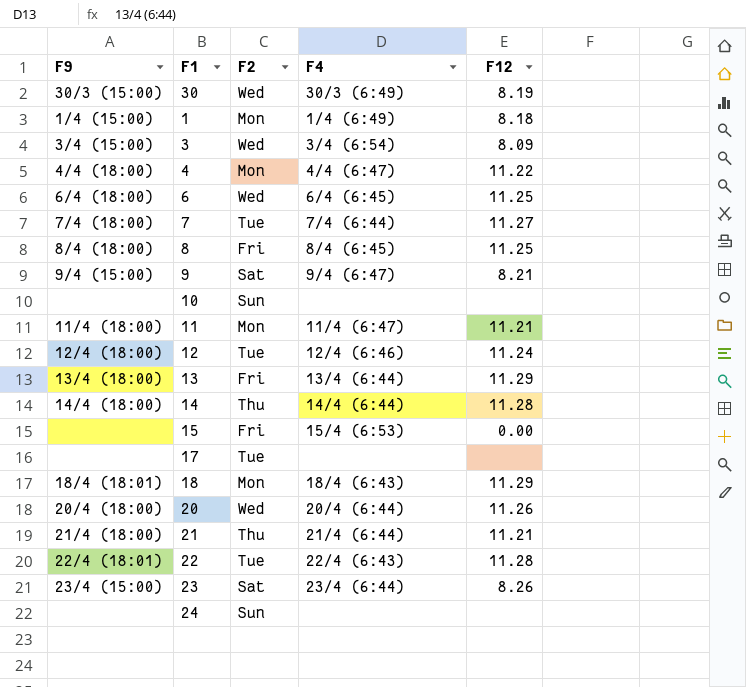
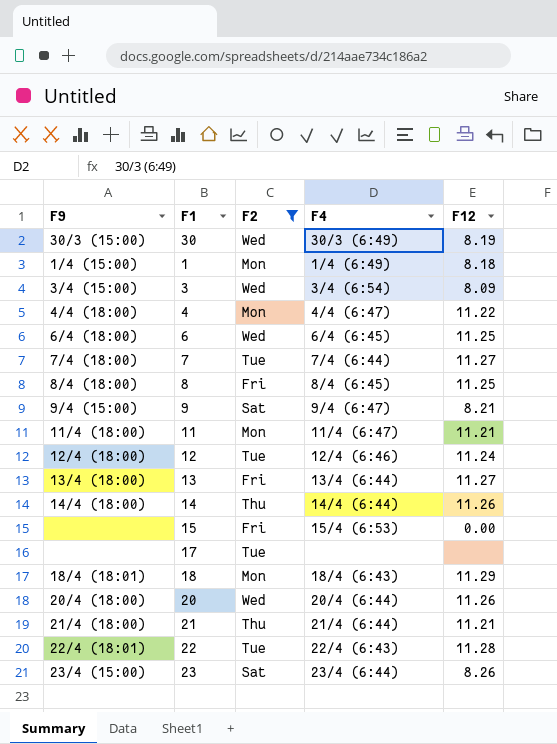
filter: none -> F2 != Sun
13 | F12: 11.29 -> 11.27
14 | F12: 11.28 -> 11.26

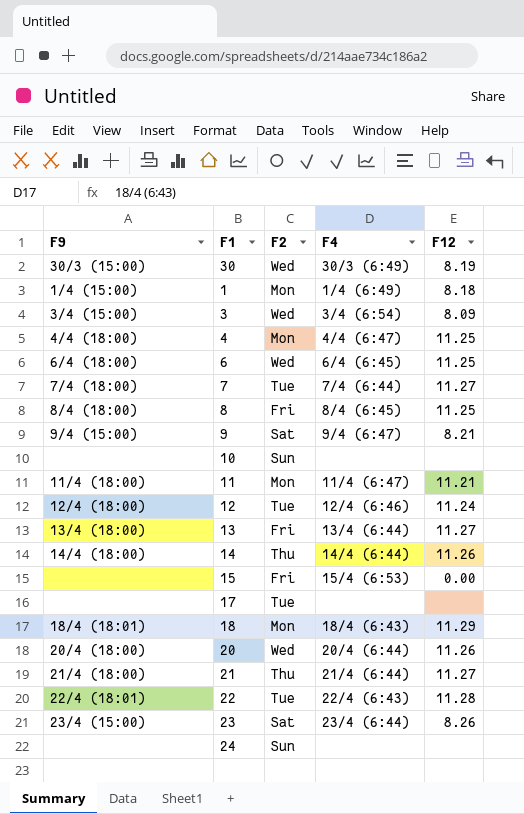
filter: F2 != Sun -> none
4 | F12: 11.22 -> 11.25
21 | F12: 11.21 -> 11.27

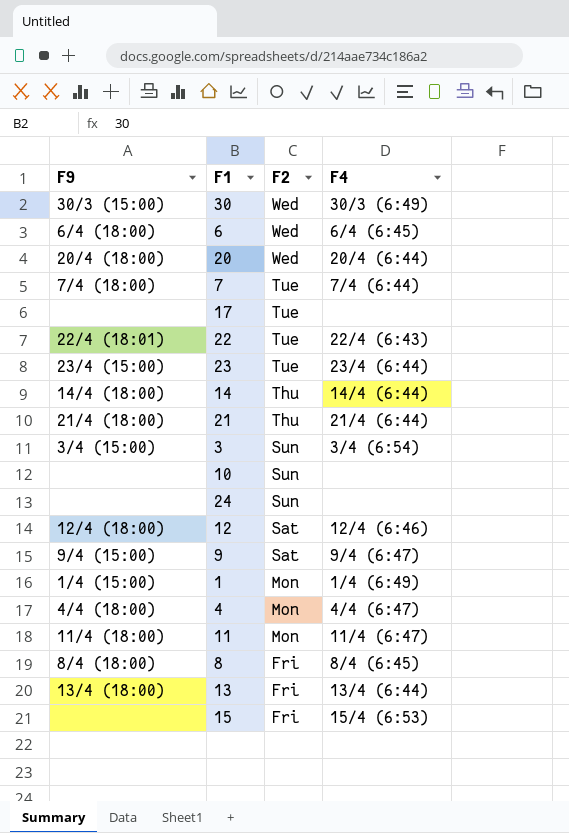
row order: none -> F2 descending
column F12 | position: 5 -> none
row 18: 18/4 (18:01) | Mon | 18/4 (6:43) | 11.29 -> none
23 | F2: Sat -> Tue
3 | F2: Wed -> Sun
12 | F2: Tue -> Sat

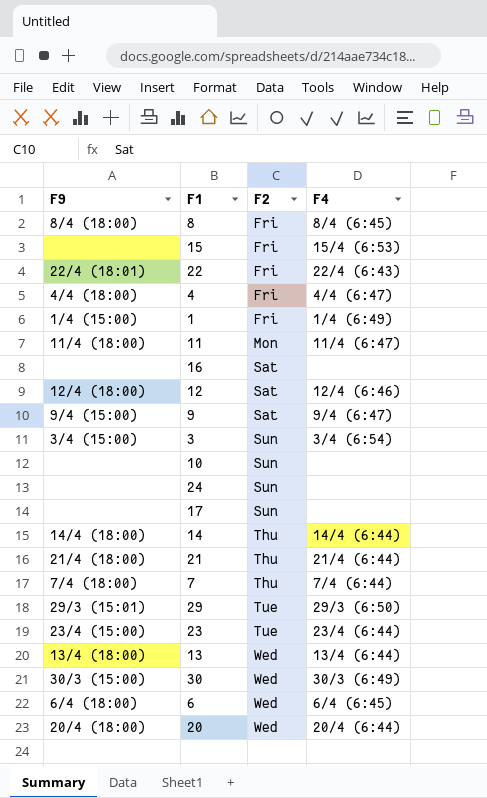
row order: F2 descending -> F2 ascending
22 | F2: Tue -> Fri
4 | F2: Mon -> Fri
1 | F2: Mon -> Fri
row 16: none -> none | Sat | none
17 | F2: Tue -> Sun
7 | F2: Tue -> Thu
row 29: none -> 29/3 (15:01) | Tue | 29/3 (6:50)
13 | F2: Fri -> Wed

